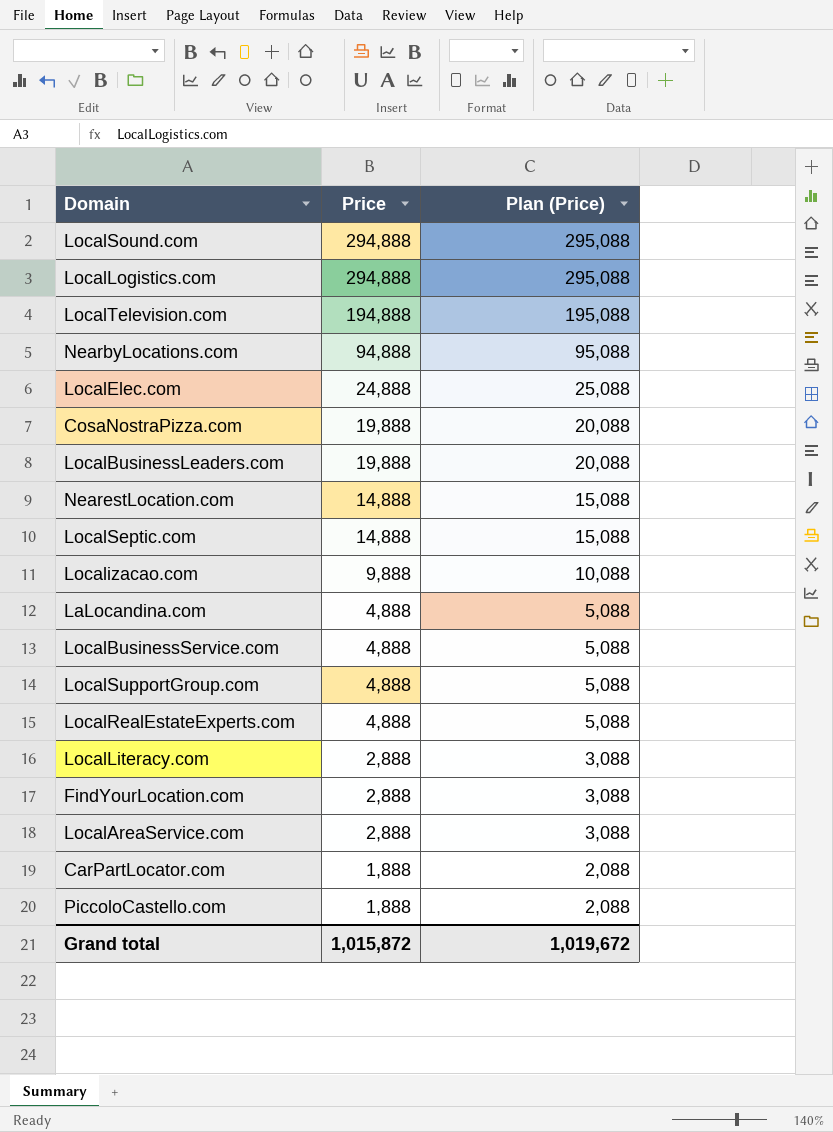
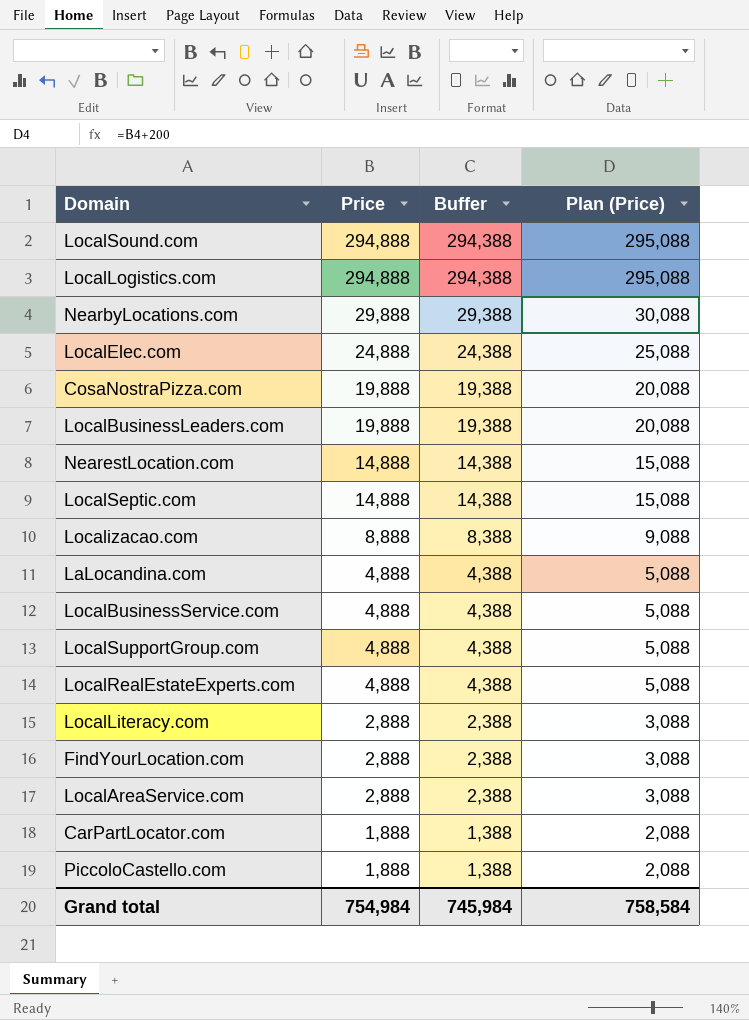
column Buffer | formula: none -> [Price] - 500
row LocalTelevision.com: 194,888 | 195,088 -> none
NearbyLocations.com | Price: 94,888 -> 29,888
NearbyLocations.com | Plan (Price): 95,088 -> 30,088
Localizacao.com | Price: 9,888 -> 8,888
Localizacao.com | Plan (Price): 10,088 -> 9,088
Grand total | Price: 1,015,872 -> 754,984
Grand total | Plan (Price): 1,019,672 -> 758,584

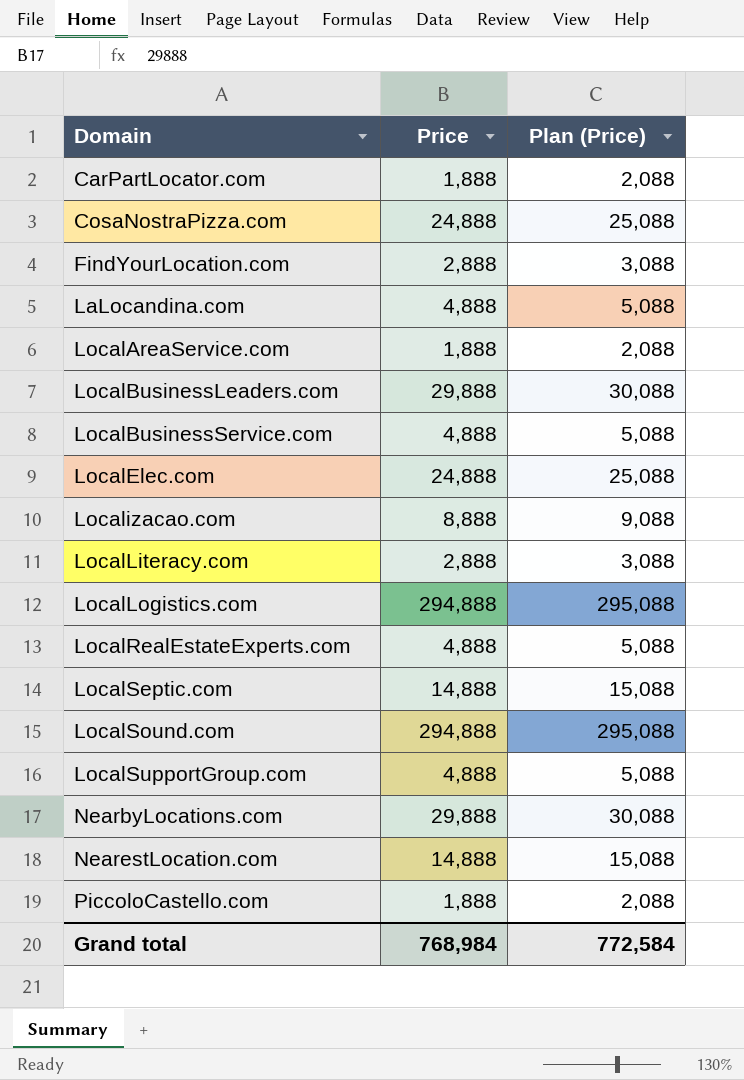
row order: Price descending -> Domain ascending
column Buffer | formula: [Price] - 500 -> none
CosaNostraPizza.com | Price: 19,888 -> 24,888
CosaNostraPizza.com | Plan (Price): 20,088 -> 25,088
LocalAreaService.com | Price: 2,888 -> 1,888
LocalAreaService.com | Plan (Price): 3,088 -> 2,088
LocalBusinessLeaders.com | Price: 19,888 -> 29,888
LocalBusinessLeaders.com | Plan (Price): 20,088 -> 30,088
Grand total | Price: 754,984 -> 768,984
Grand total | Plan (Price): 758,584 -> 772,584

